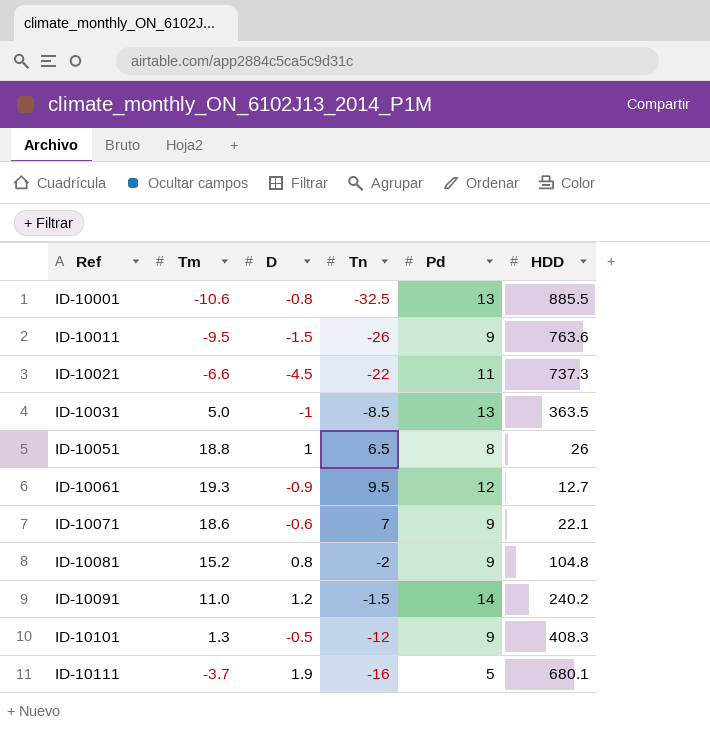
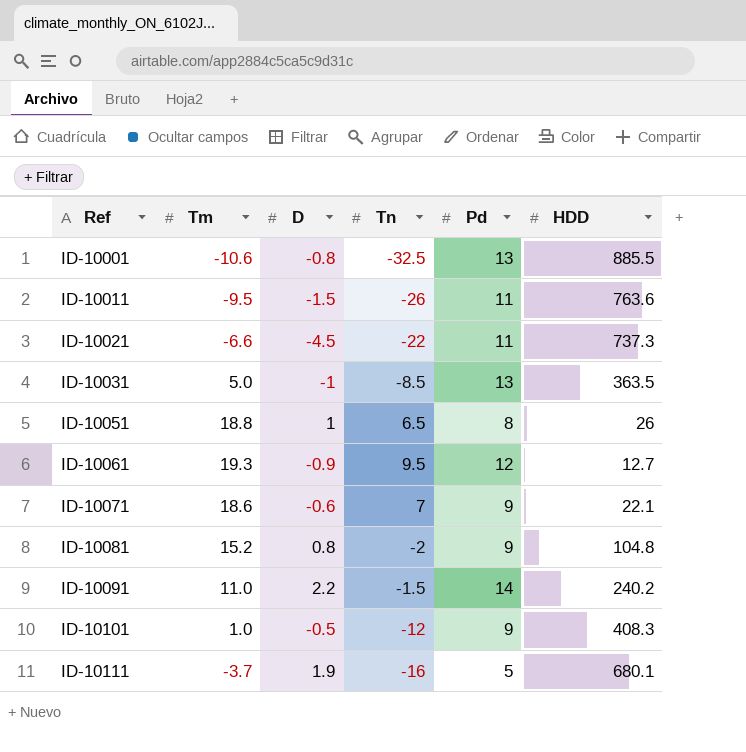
ID-10011 | Pd: 9 -> 11
ID-10091 | D: 1.2 -> 2.2
ID-10101 | Tm: 1.3 -> 1.0

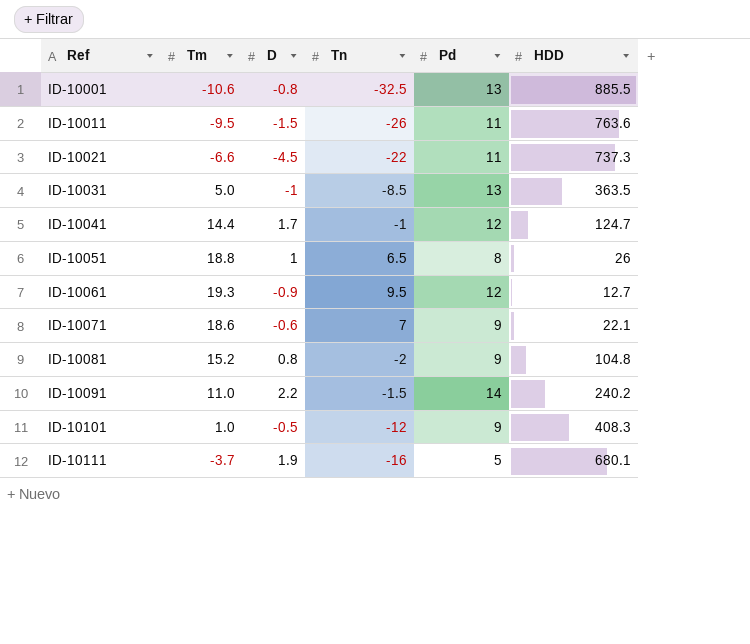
row ID-10041: none -> 14.4 | 1.7 | -1 | 12 | 124.7

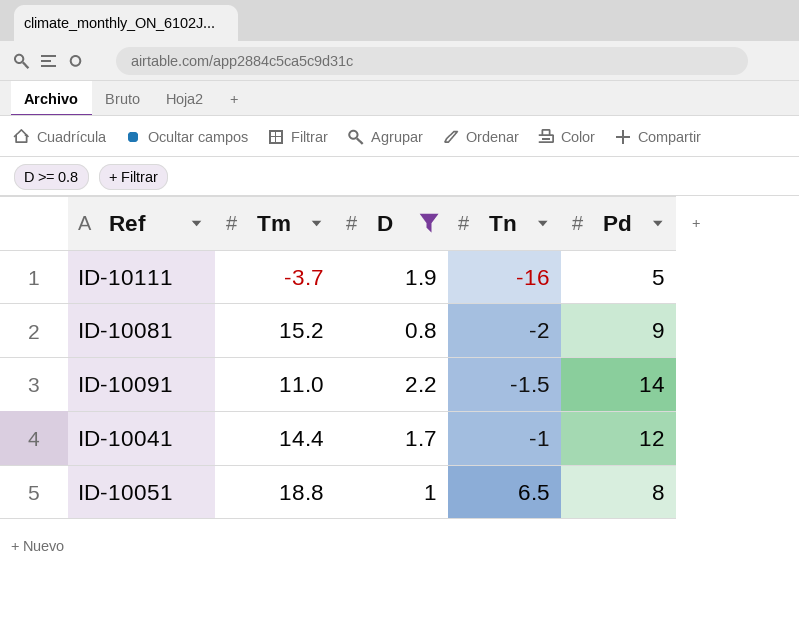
filter: none -> D >= 0.8
row order: Ref ascending -> Tn ascending
column HDD | position: 6 -> none

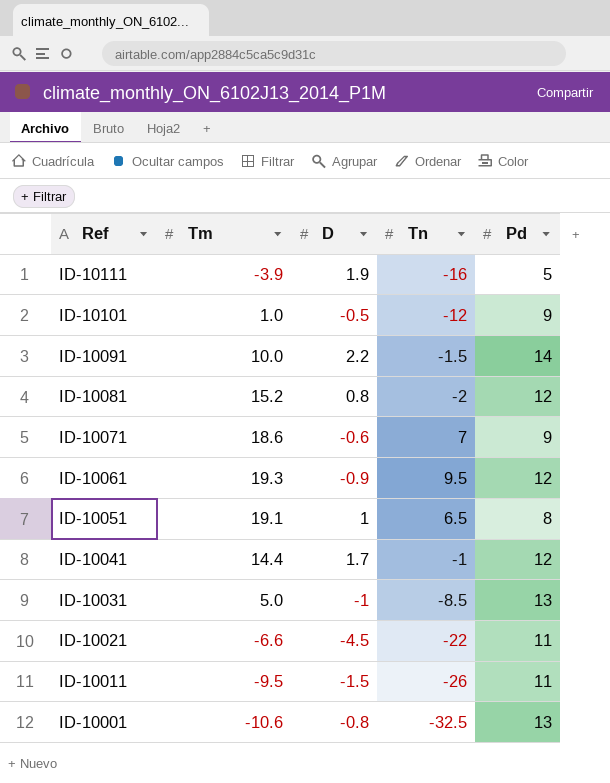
filter: D >= 0.8 -> none
row order: Tn ascending -> Ref descending
ID-10111 | Tm: -3.7 -> -3.9
ID-10091 | Tm: 11.0 -> 10.0
ID-10081 | Pd: 9 -> 12
ID-10051 | Tm: 18.8 -> 19.1

